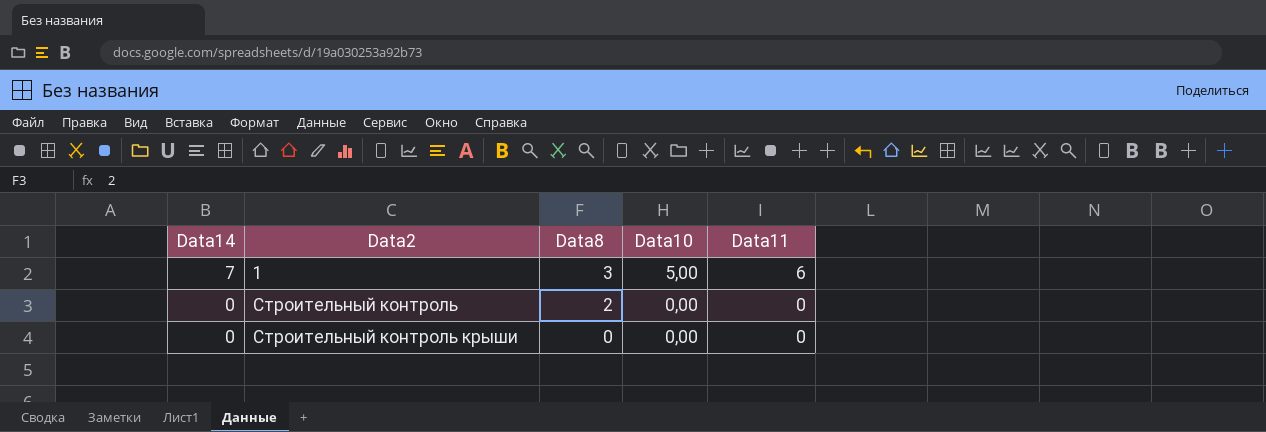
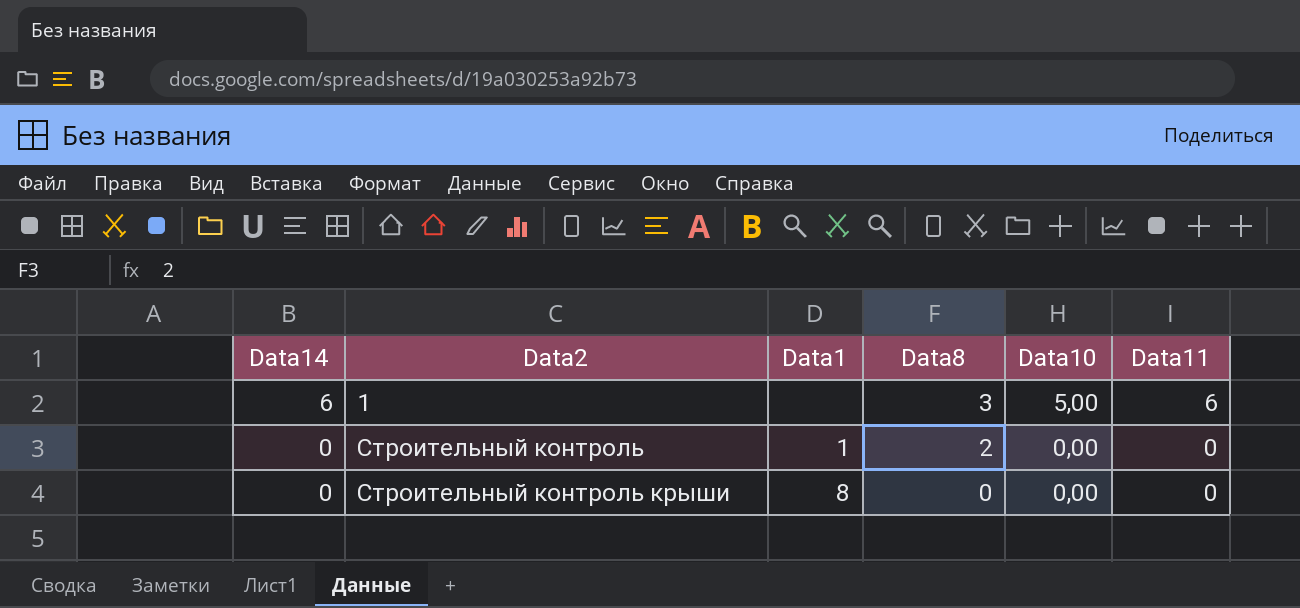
column Data1 | position: none -> 3
1 | Data14: 7 -> 6

